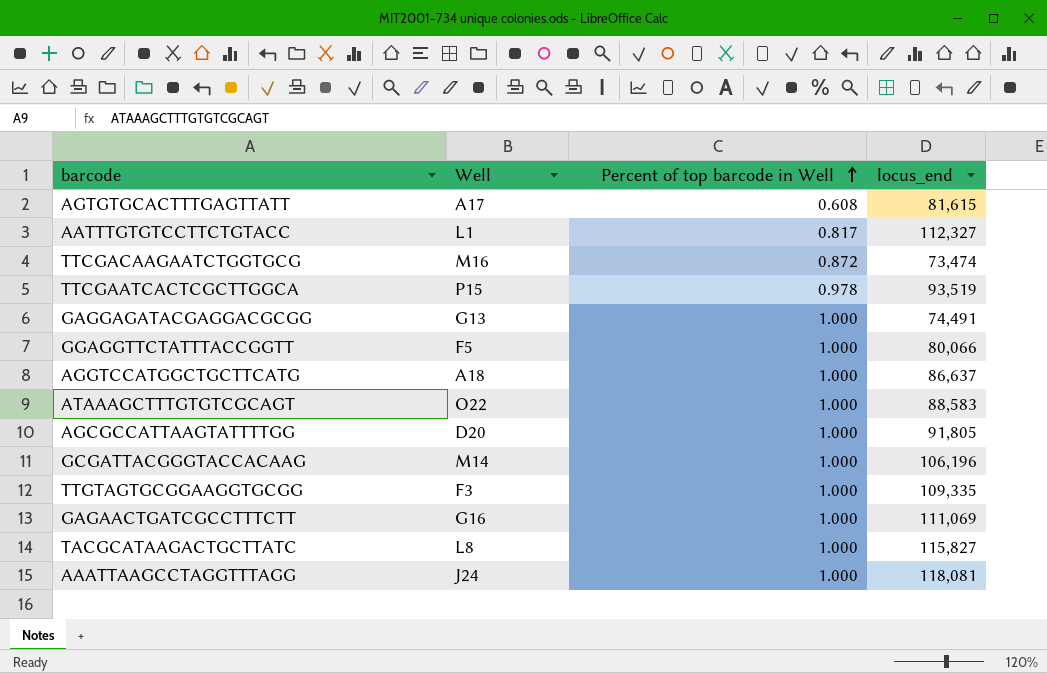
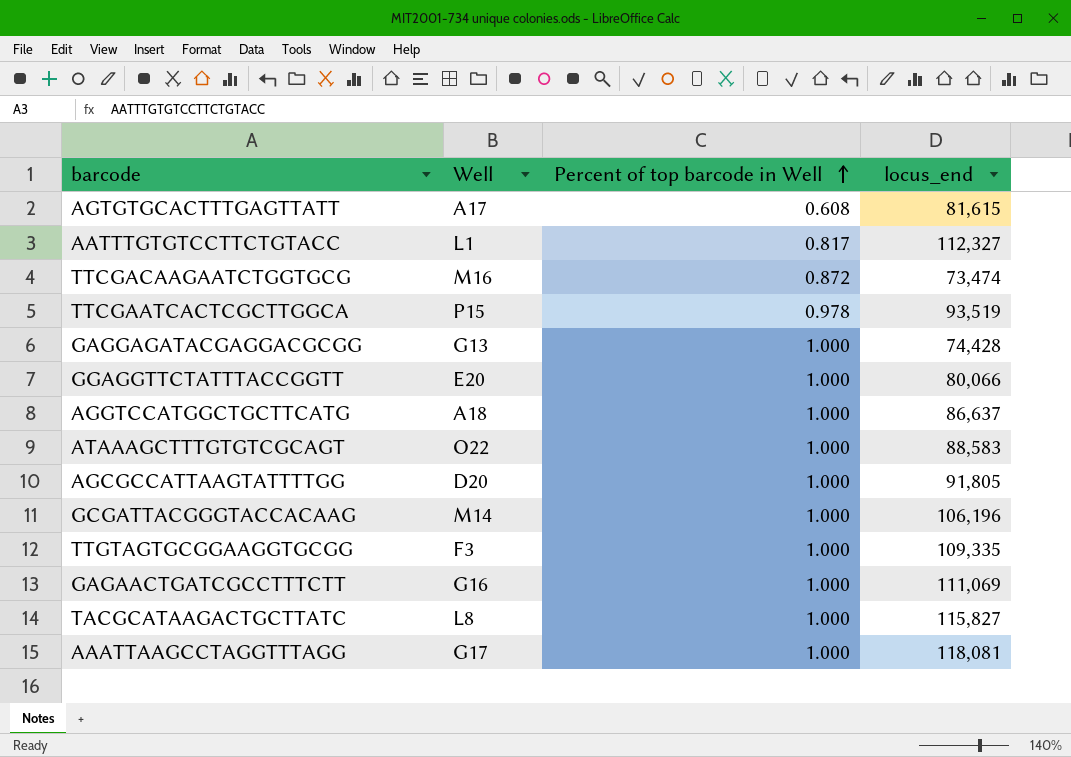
GAGGAGATACGAGGACGCGG | locus_end: 74,491 -> 74,428
GGAGGTTCTATTTACCGGTT | Well: F5 -> E20
AAATTAAGCCTAGGTTTAGG | Well: J24 -> G17

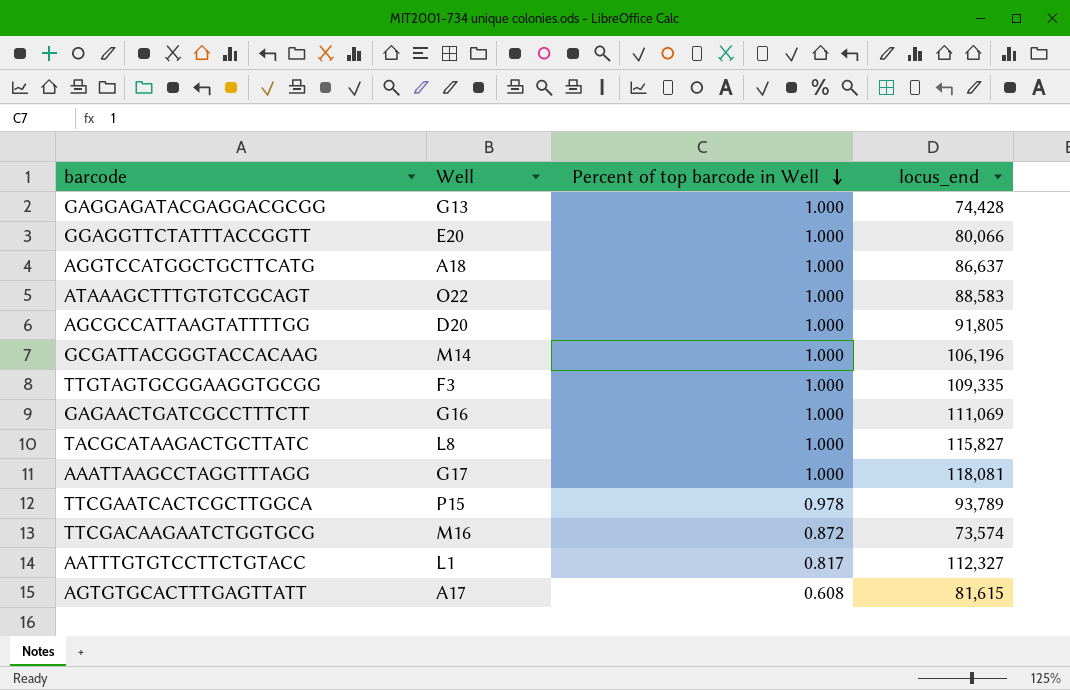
row order: Percent of top barcode in Well ascending -> Percent of top barcode in Well descending
TTCGAATCACTCGCTTGGCA | locus_end: 93,519 -> 93,789
TTCGACAAGAATCTGGTGCG | locus_end: 73,474 -> 73,574

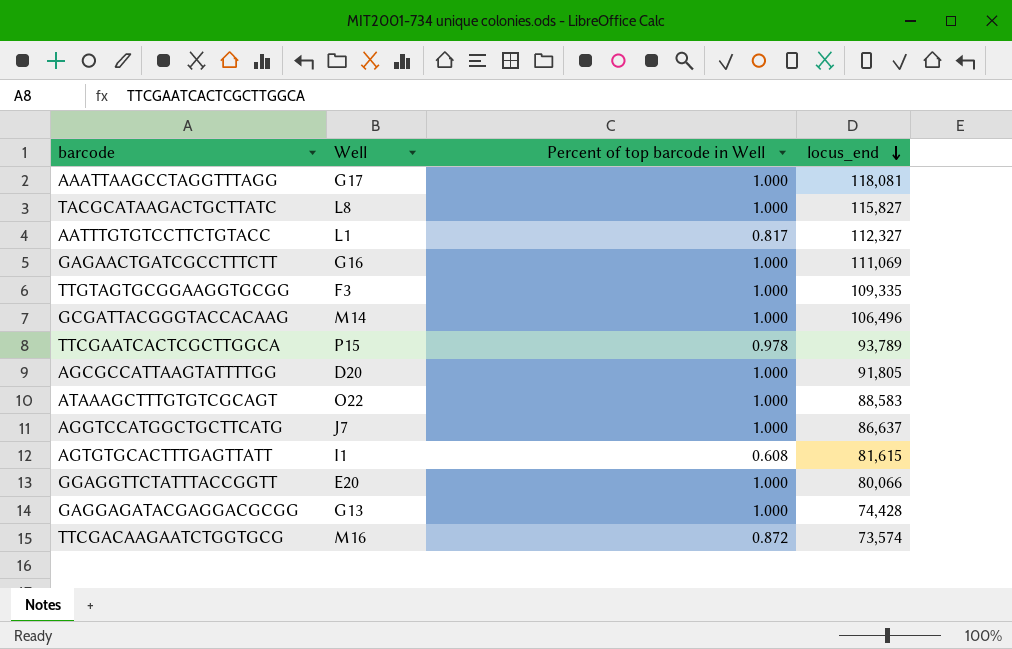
row order: Percent of top barcode in Well descending -> locus_end descending
GCGATTACGGGTACCACAAG | locus_end: 106,196 -> 106,496
AGGTCCATGGCTGCTTCATG | Well: A18 -> J7
AGTGTGCACTTTGAGTTATT | Well: A17 -> I1

